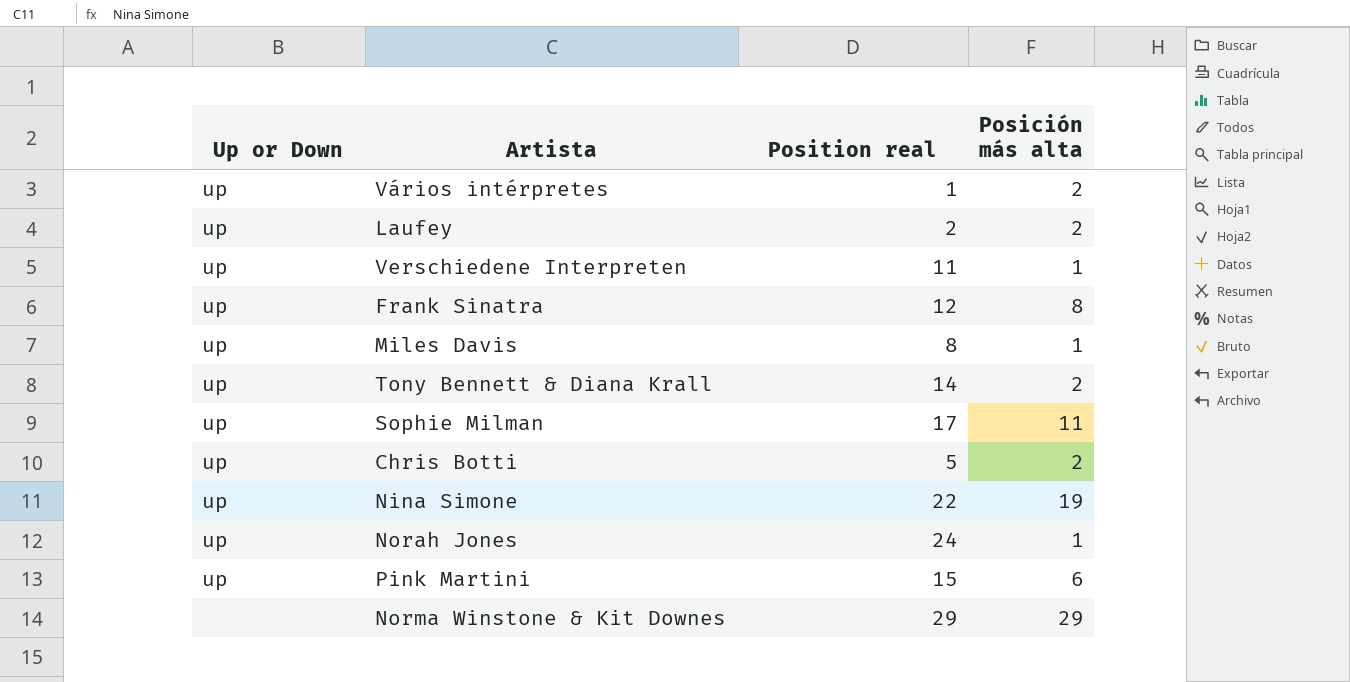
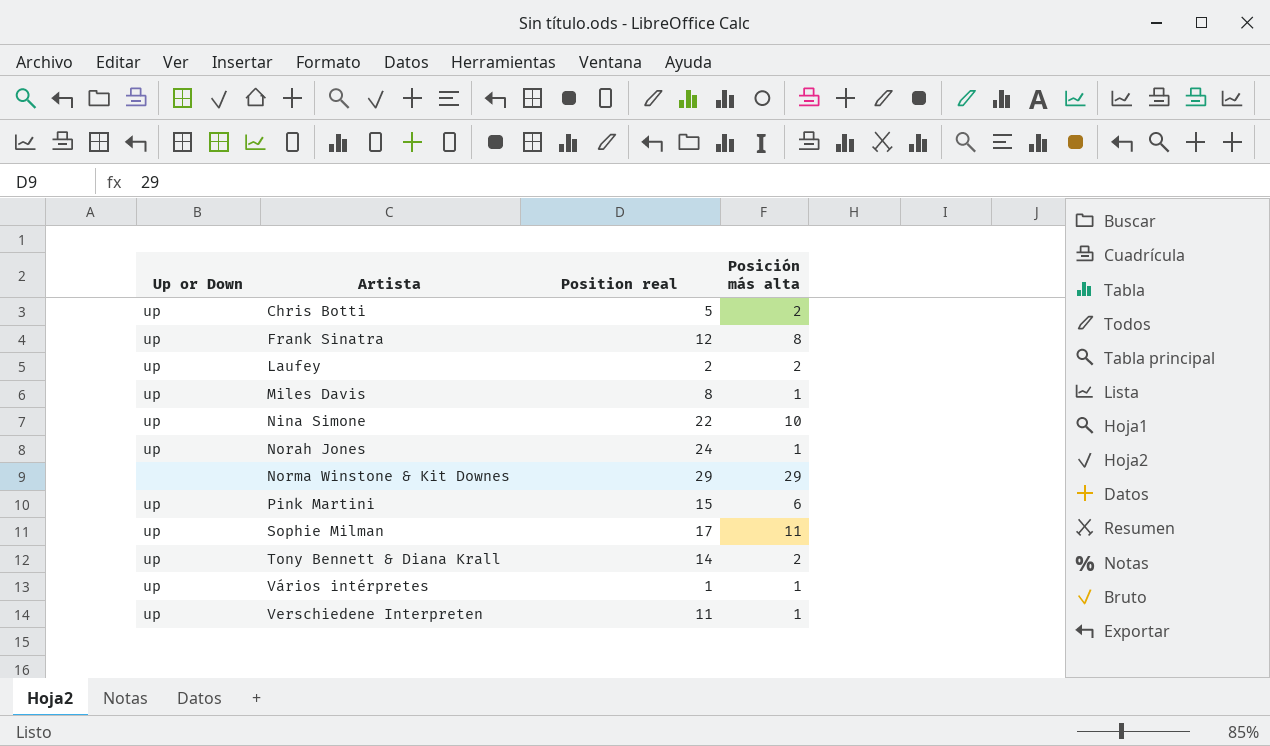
row order: none -> Artista ascending
Nina Simone | Posición más alta: 19 -> 10
Vários intérpretes | Posición más alta: 2 -> 1

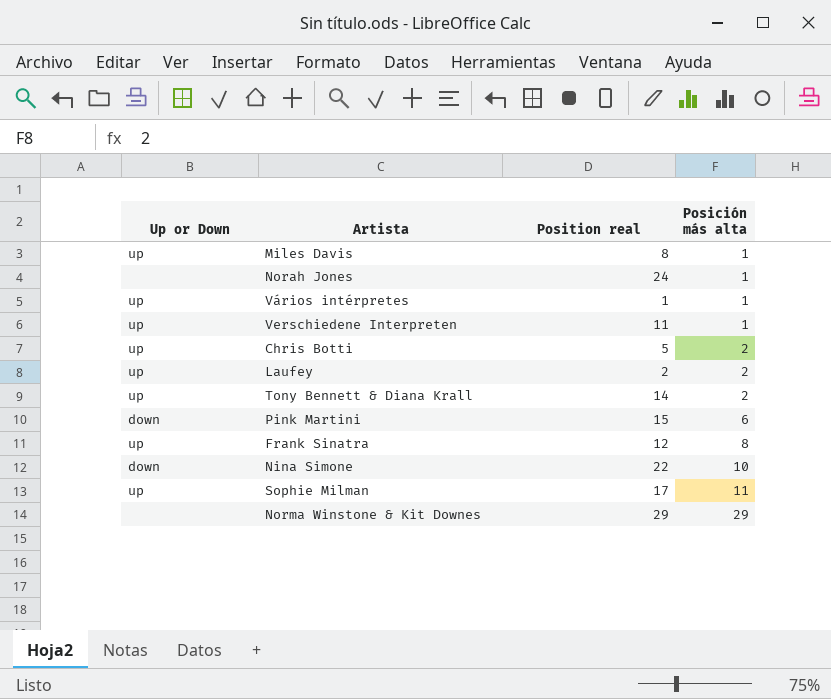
row order: Artista ascending -> Posición más alta ascending
Norah Jones | Up or Down: up -> none
Pink Martini | Up or Down: up -> down
Nina Simone | Up or Down: up -> down

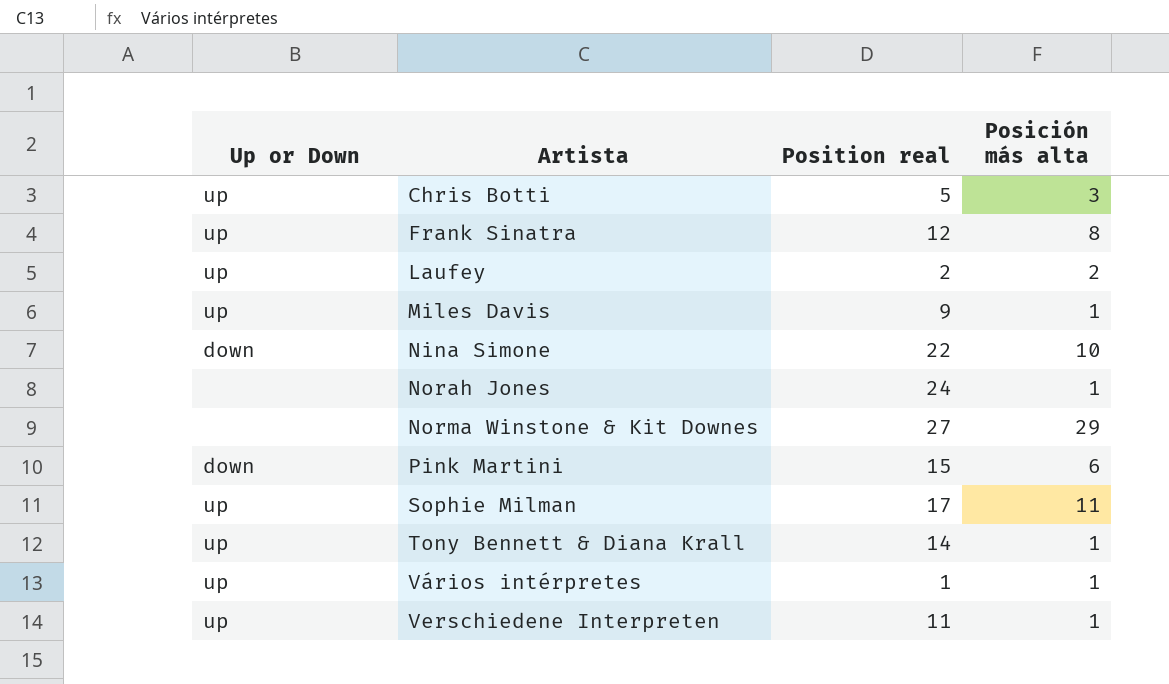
row order: Posición más alta ascending -> Artista ascending
Chris Botti | Posición más alta: 2 -> 3
Miles Davis | Position real: 8 -> 9
Norma Winstone & Kit Downes | Position real: 29 -> 27
Tony Bennett & Diana Krall | Posición más alta: 2 -> 1

